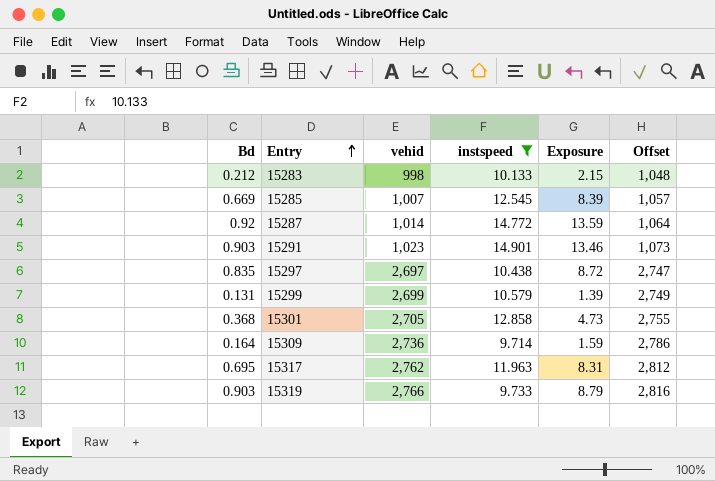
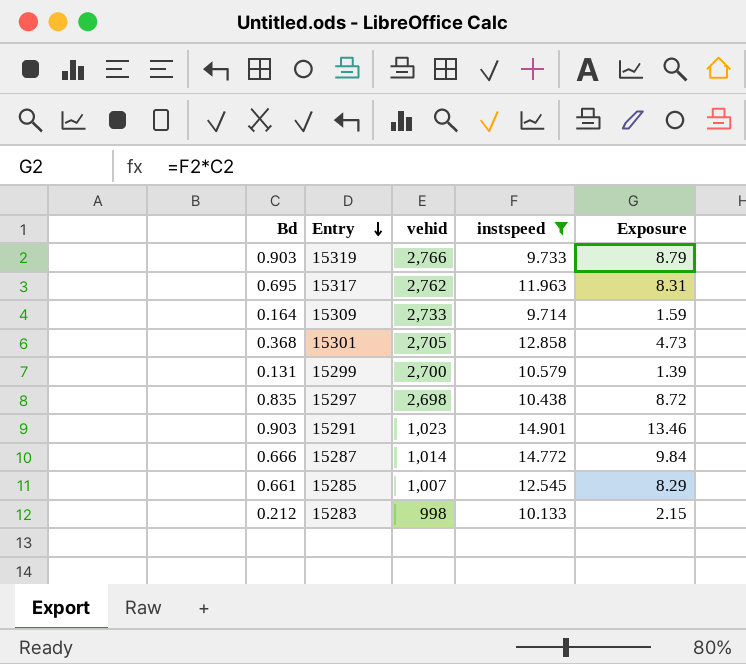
row order: Entry ascending -> Entry descending
column Offset | formula: [vehid] + 50 -> none
15309 | vehid: 2,736 -> 2,733
15299 | vehid: 2,699 -> 2,700
15297 | vehid: 2,697 -> 2,698
15287 | Bd: 0.92 -> 0.666
15287 | Exposure: 13.59 -> 9.84
15285 | Bd: 0.669 -> 0.661
15285 | Exposure: 8.39 -> 8.29

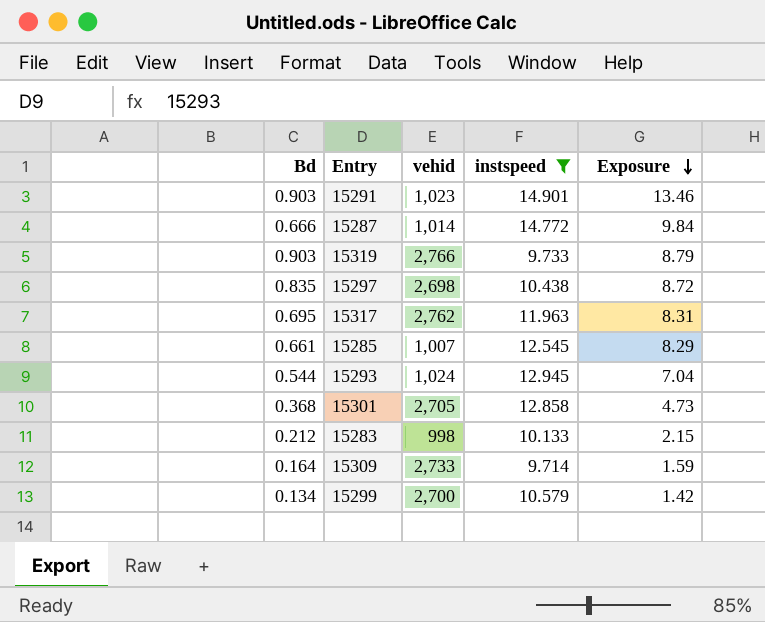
row order: Entry descending -> Exposure descending
row 15293: none -> 0.544 | 1,024 | 12.945 | 7.04
15299 | Bd: 0.131 -> 0.134
15299 | Exposure: 1.39 -> 1.42

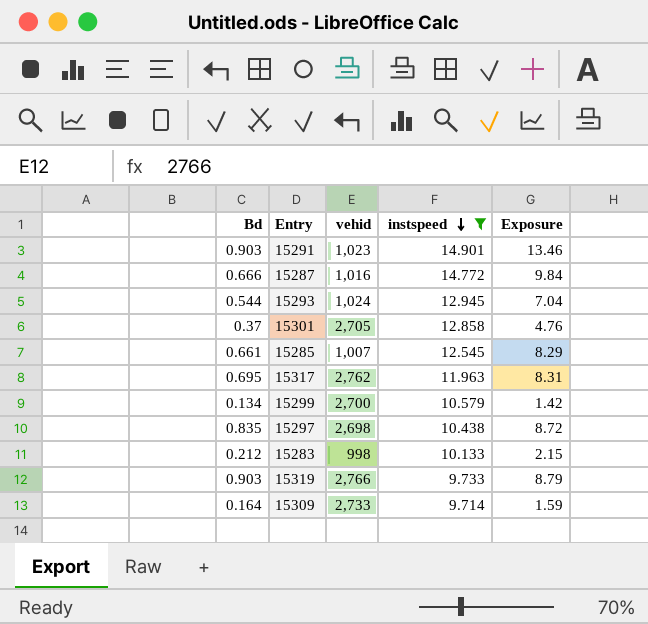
row order: Exposure descending -> instspeed descending
15287 | vehid: 1,014 -> 1,016
15301 | Bd: 0.368 -> 0.37
15301 | Exposure: 4.73 -> 4.76

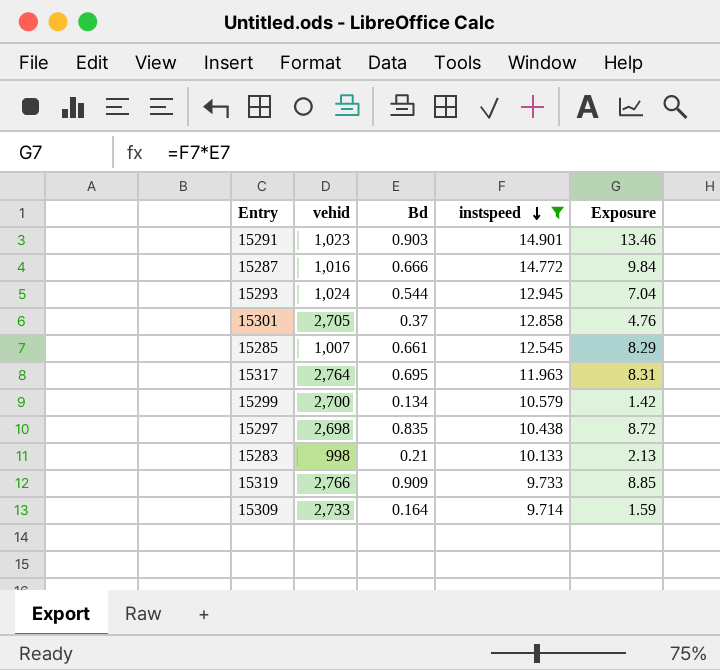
column Bd | position: 1 -> 3
15317 | vehid: 2,762 -> 2,764
15283 | Bd: 0.212 -> 0.21
15283 | Exposure: 2.15 -> 2.13
15319 | Bd: 0.903 -> 0.909
15319 | Exposure: 8.79 -> 8.85

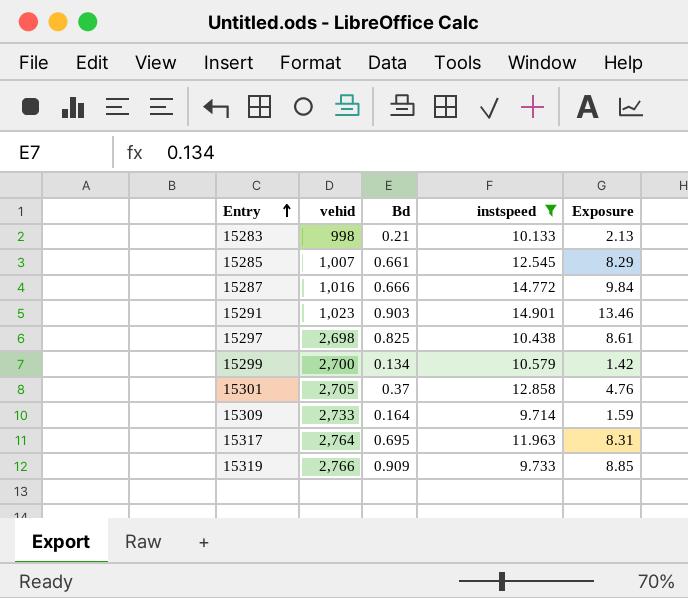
row order: instspeed descending -> Entry ascending
row 15293: 1,024 | 0.544 | 12.945 | 7.04 -> none
15297 | Bd: 0.835 -> 0.825
15297 | Exposure: 8.72 -> 8.61

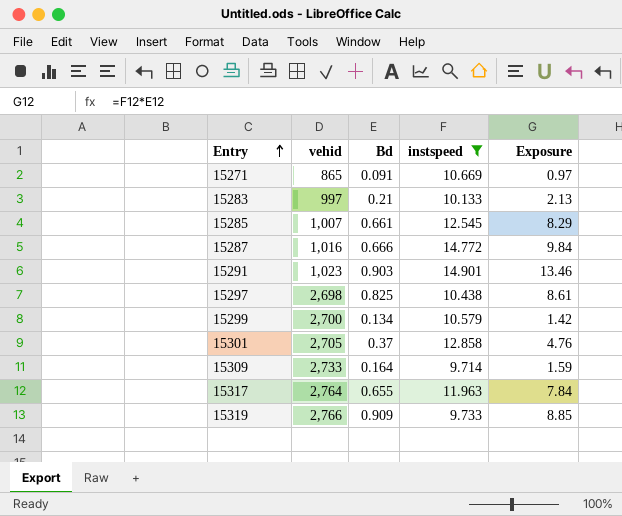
row 15271: none -> 865 | 0.091 | 10.669 | 0.97
15283 | vehid: 998 -> 997
15317 | Bd: 0.695 -> 0.655
15317 | Exposure: 8.31 -> 7.84

